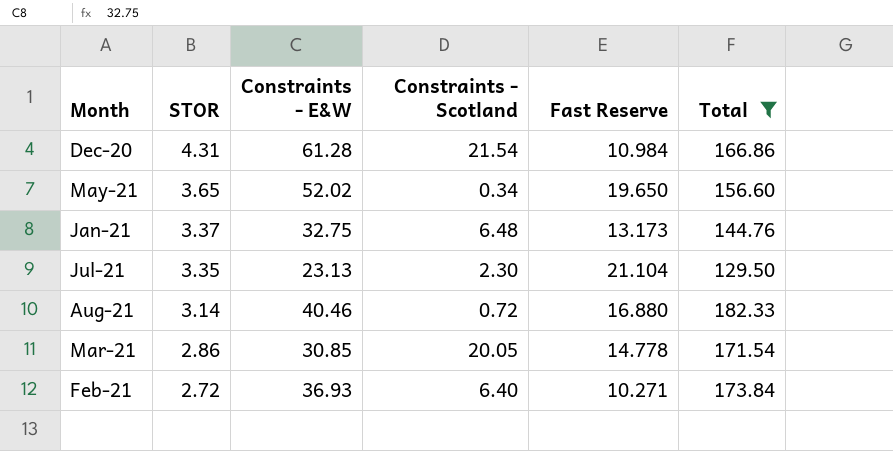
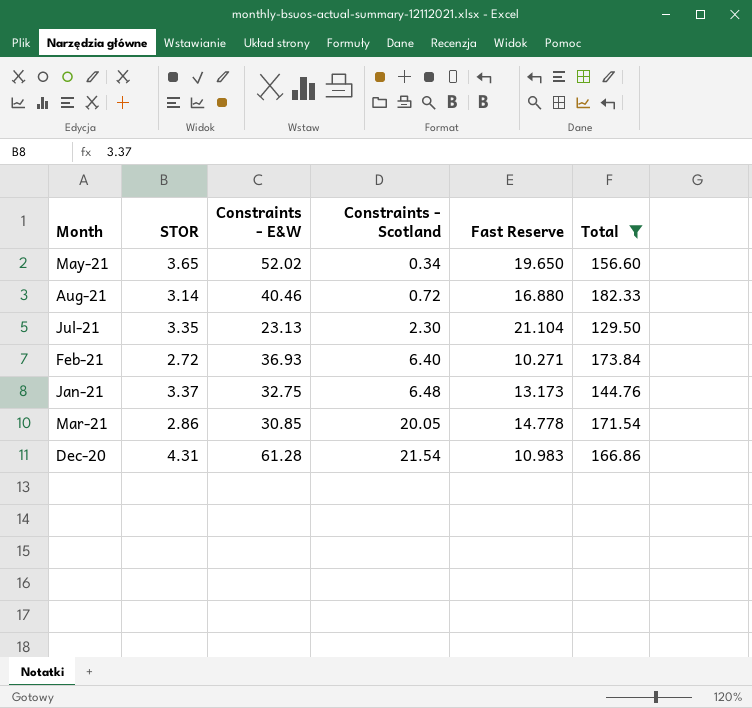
row order: STOR descending -> Constraints - Scotland ascending
Dec-20 | Fast Reserve: 10.984 -> 10.983

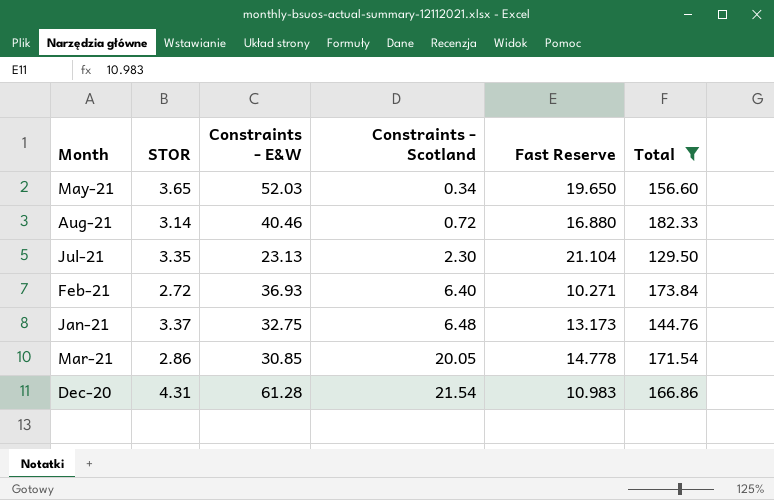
May-21 | Constraints - E&W: 52.02 -> 52.03

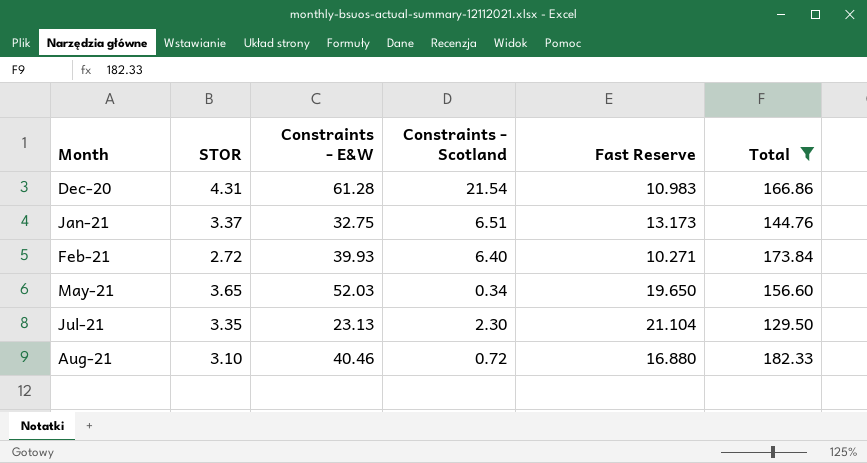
row order: Constraints - Scotland ascending -> Month ascending
row Mar-21: 2.86 | 30.85 | 20.05 | 14.778 | 171.54 -> none
Jan-21 | Constraints - Scotland: 6.48 -> 6.51
Feb-21 | Constraints - E&W: 36.93 -> 39.93
Aug-21 | STOR: 3.14 -> 3.10

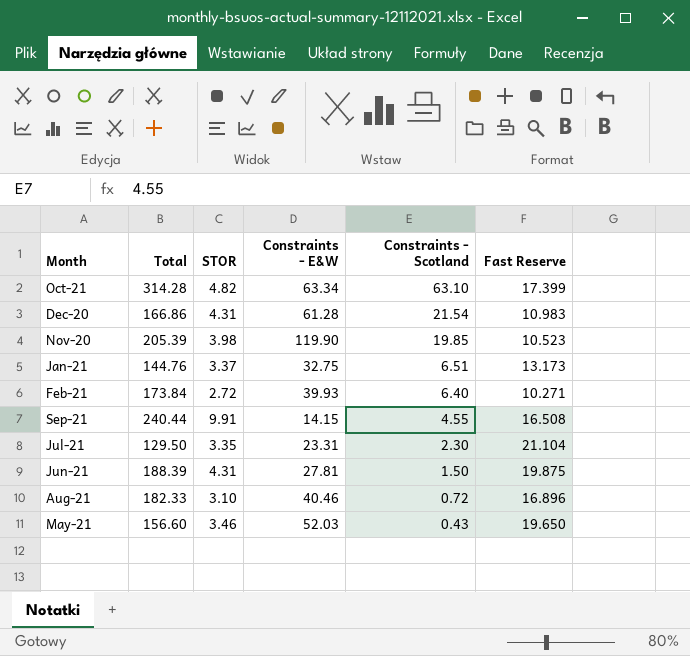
filter: Total <= 182.33 -> none
row order: Month ascending -> Constraints - Scotland descending
column Total | position: 6 -> 2
Jul-21 | Constraints - E&W: 23.13 -> 23.31
Aug-21 | Fast Reserve: 16.880 -> 16.896
May-21 | STOR: 3.65 -> 3.46
May-21 | Constraints - Scotland: 0.34 -> 0.43

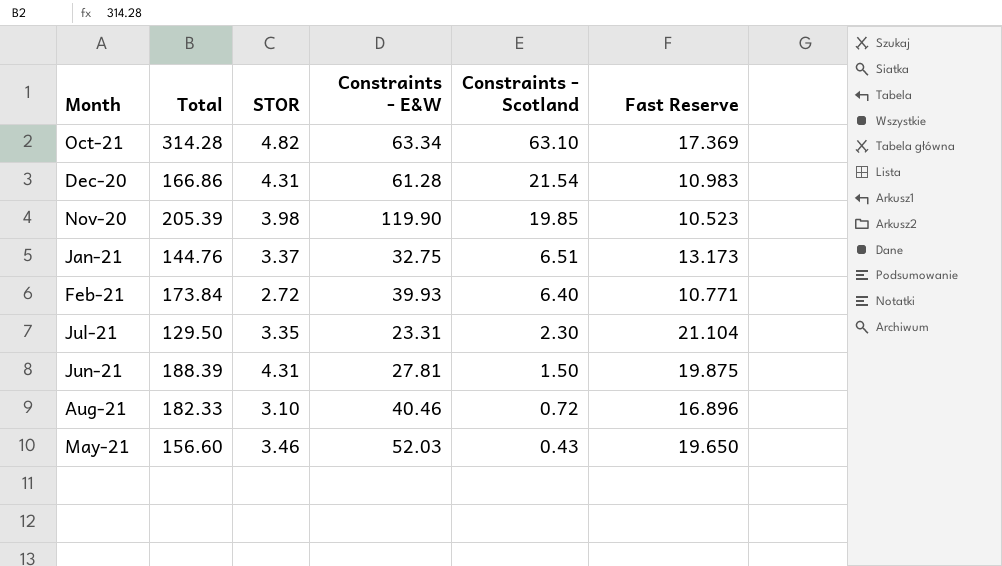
row Sep-21: 240.44 | 9.91 | 14.15 | 4.55 | 16.508 -> none
Oct-21 | Fast Reserve: 17.399 -> 17.369
Feb-21 | Fast Reserve: 10.271 -> 10.771

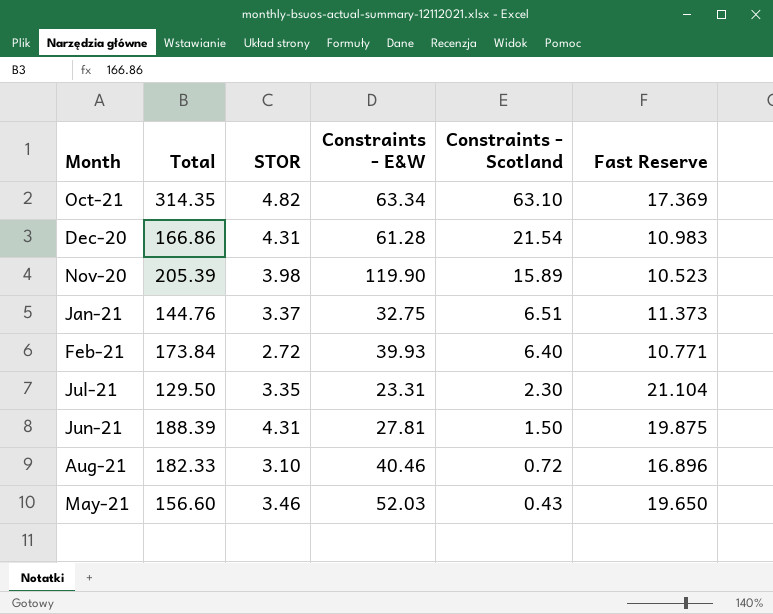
Oct-21 | Total: 314.28 -> 314.35
Nov-20 | Constraints - Scotland: 19.85 -> 15.89
Jan-21 | Fast Reserve: 13.173 -> 11.373

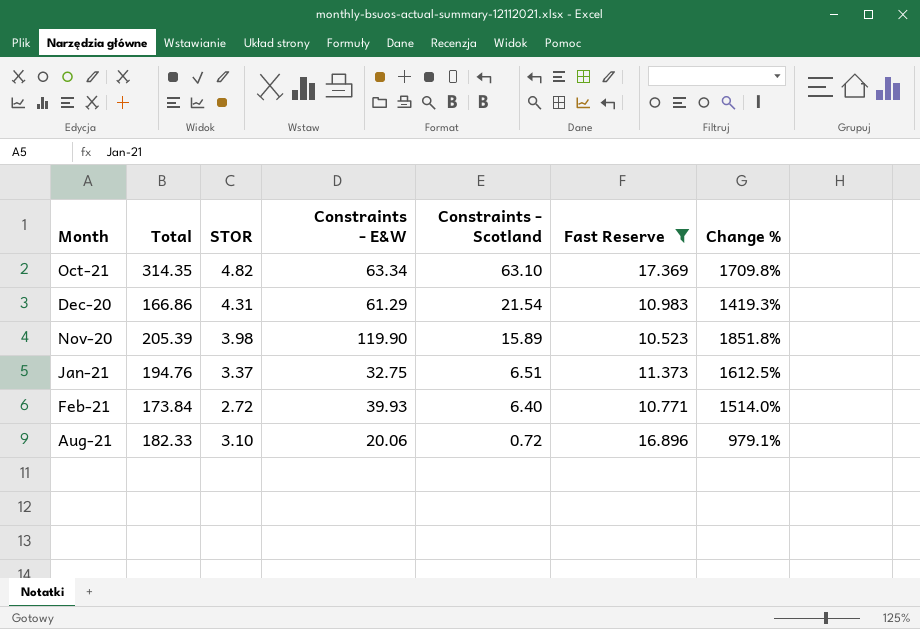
filter: none -> Fast Reserve <= 17.369
column Change % | formula: none -> ([Total] - [Fast Reserve]) / [Fast Reserve]
Dec-20 | Constraints - E&W: 61.28 -> 61.29
Jan-21 | Total: 144.76 -> 194.76
Aug-21 | Constraints - E&W: 40.46 -> 20.06

